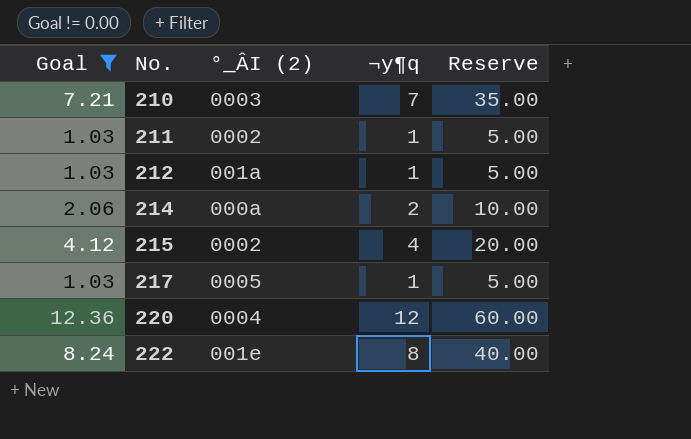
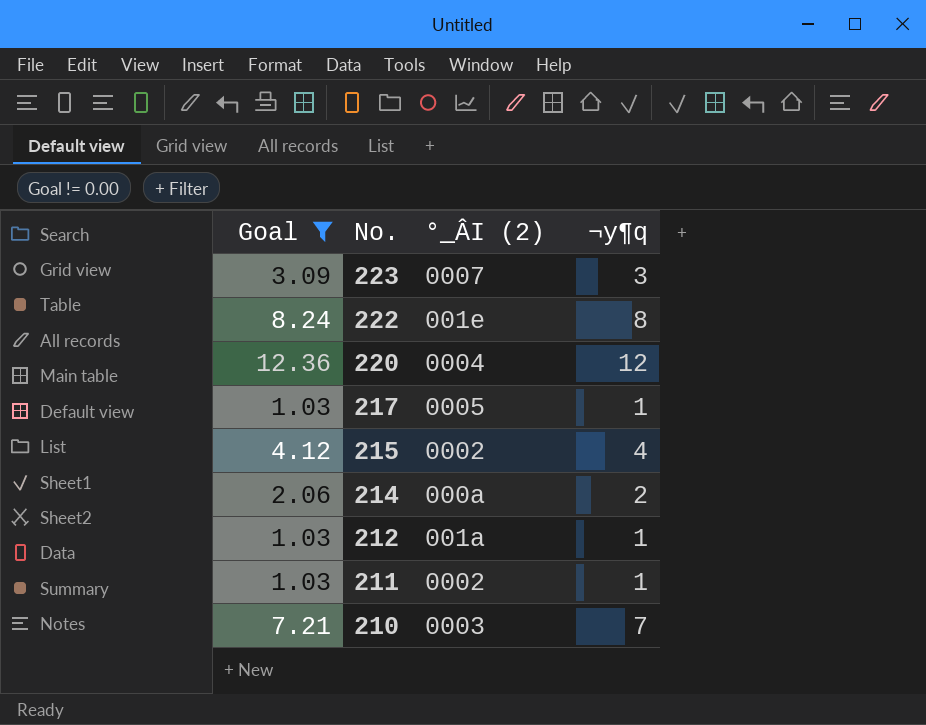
row order: No. ascending -> No. descending
column Reserve | formula: [¬y¶q] * 5 -> none
row 223: none -> 3.09 | 0007 | 3

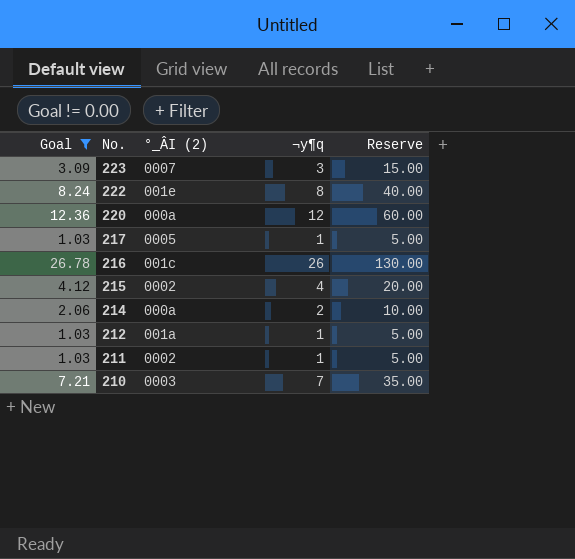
column Reserve | formula: none -> [¬y¶q] * 5
220 | °_ÂI (2): 0004 -> 000a
row 216: none -> 26.78 | 001c | 26 | 130.00

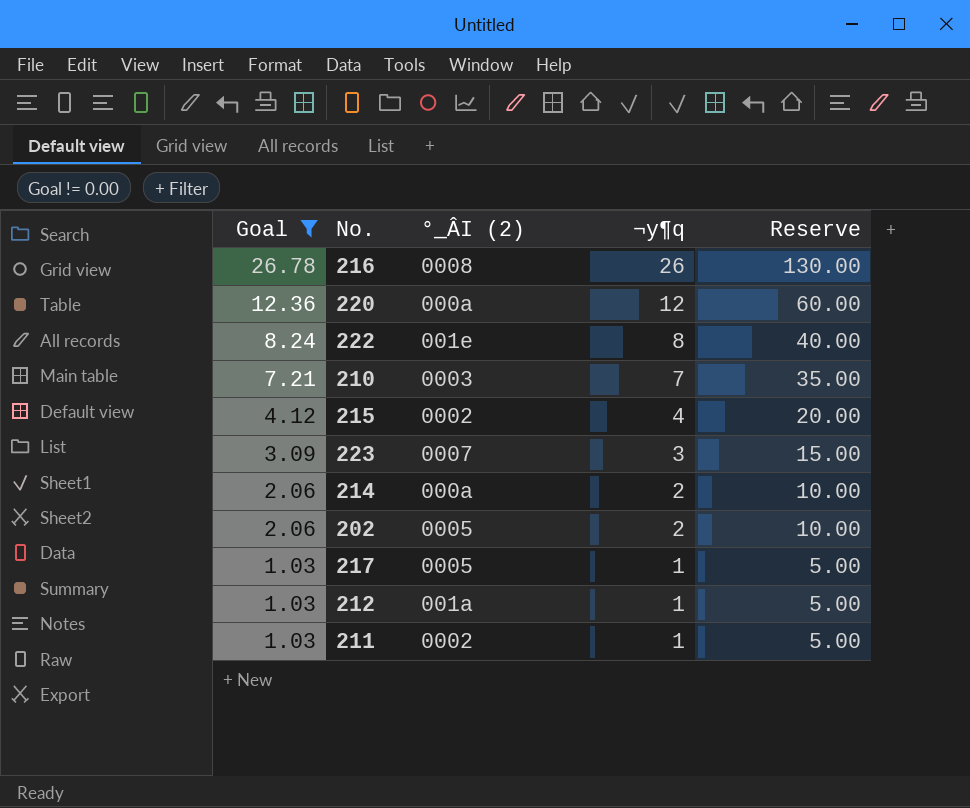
row order: No. descending -> Goal descending
216 | °_ÂI (2): 001c -> 0008
row 202: none -> 2.06 | 0005 | 2 | 10.00

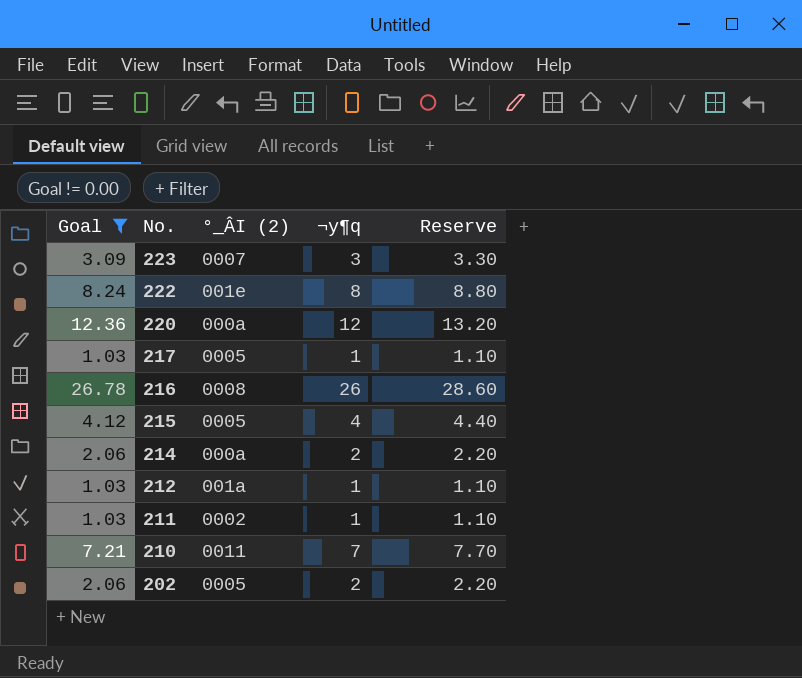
row order: Goal descending -> No. descending
column Reserve | formula: [¬y¶q] * 5 -> [¬y¶q] * 1.1
215 | °_ÂI (2): 0002 -> 0005
210 | °_ÂI (2): 0003 -> 0011

